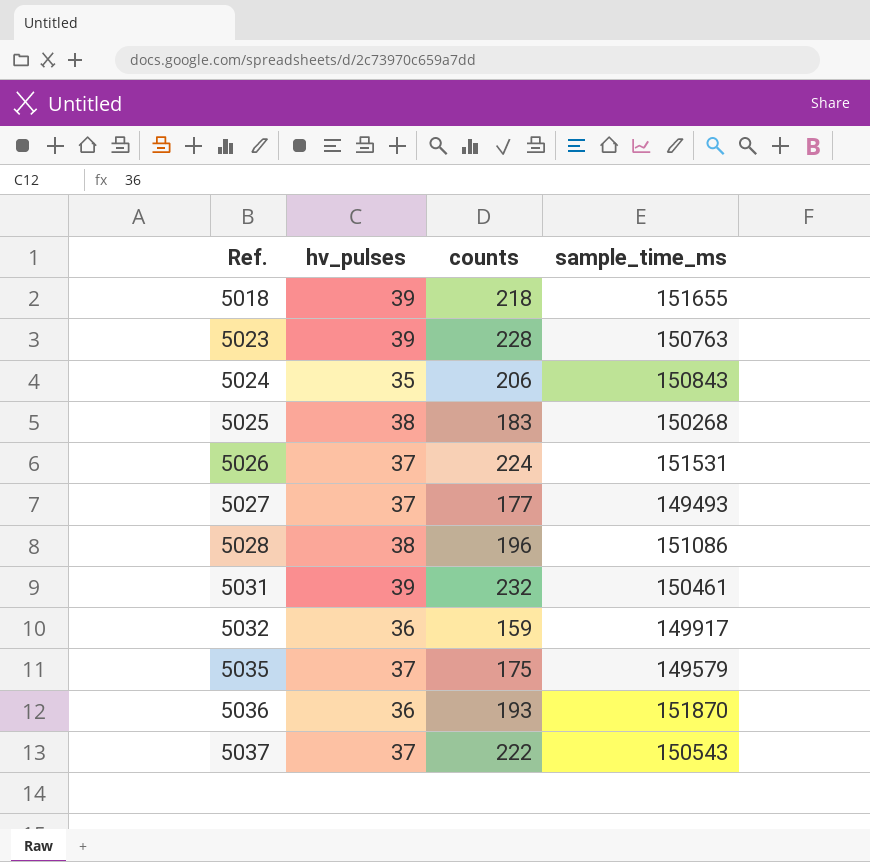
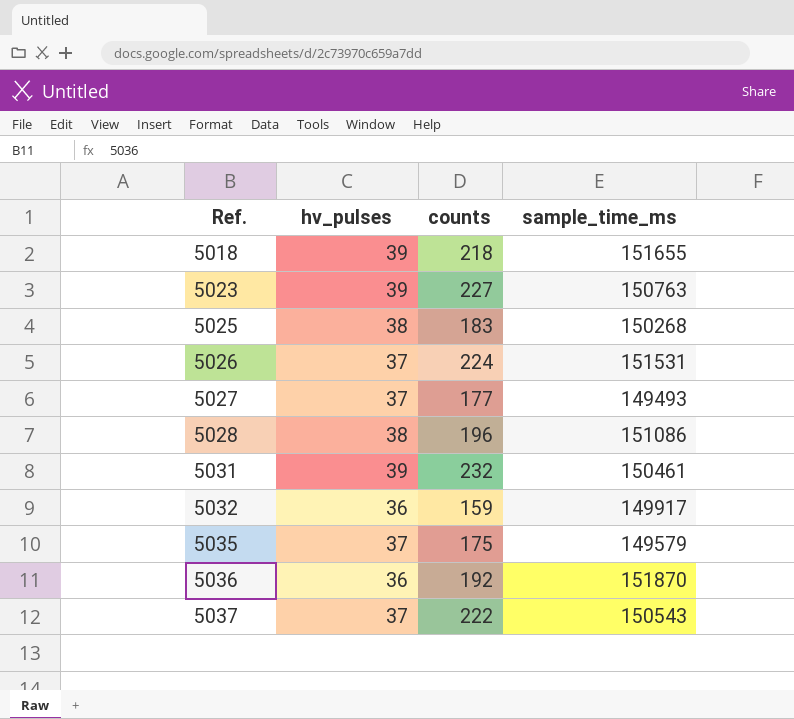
row 5024: 35 | 206 | 150843 -> none
5023 | counts: 228 -> 227
5036 | counts: 193 -> 192

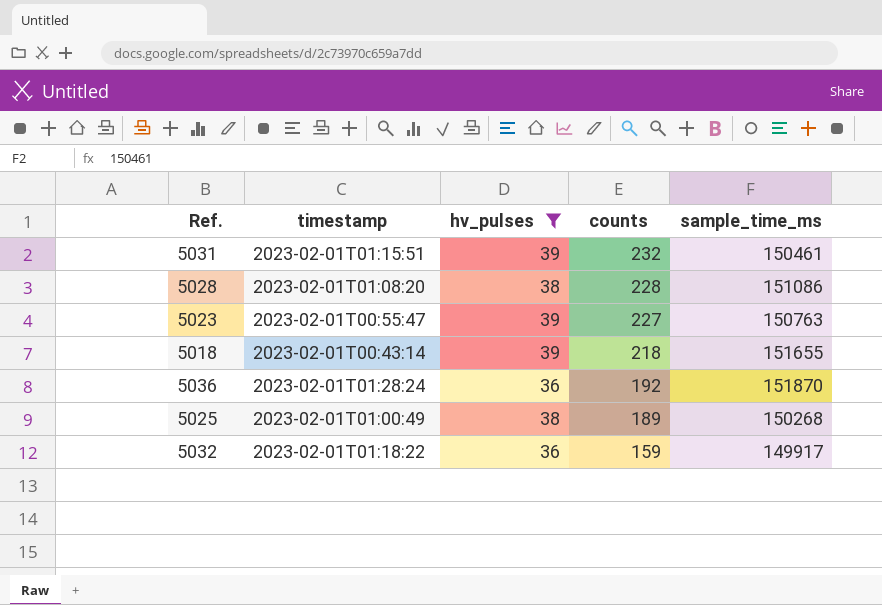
filter: none -> hv_pulses != 37
row order: Ref. ascending -> counts descending
column timestamp | position: none -> 2
5028 | counts: 196 -> 228
5025 | counts: 183 -> 189

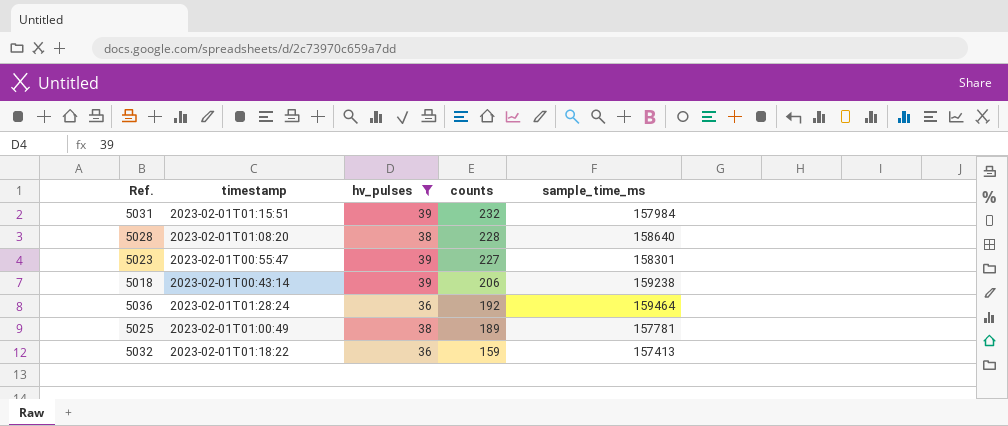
5031 | sample_time_ms: 150461 -> 157984
5028 | sample_time_ms: 151086 -> 158640
5023 | sample_time_ms: 150763 -> 158301
5018 | counts: 218 -> 206
5018 | sample_time_ms: 151655 -> 159238
5036 | sample_time_ms: 151870 -> 159464
5025 | sample_time_ms: 150268 -> 157781
5032 | sample_time_ms: 149917 -> 157413

